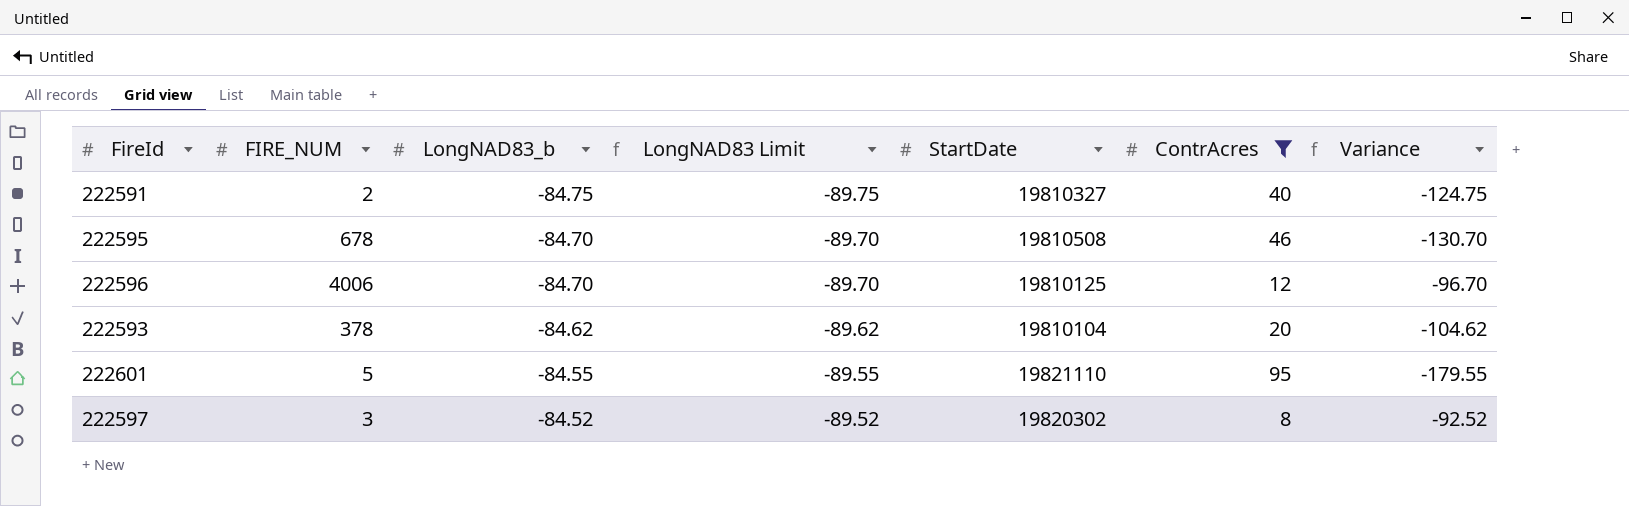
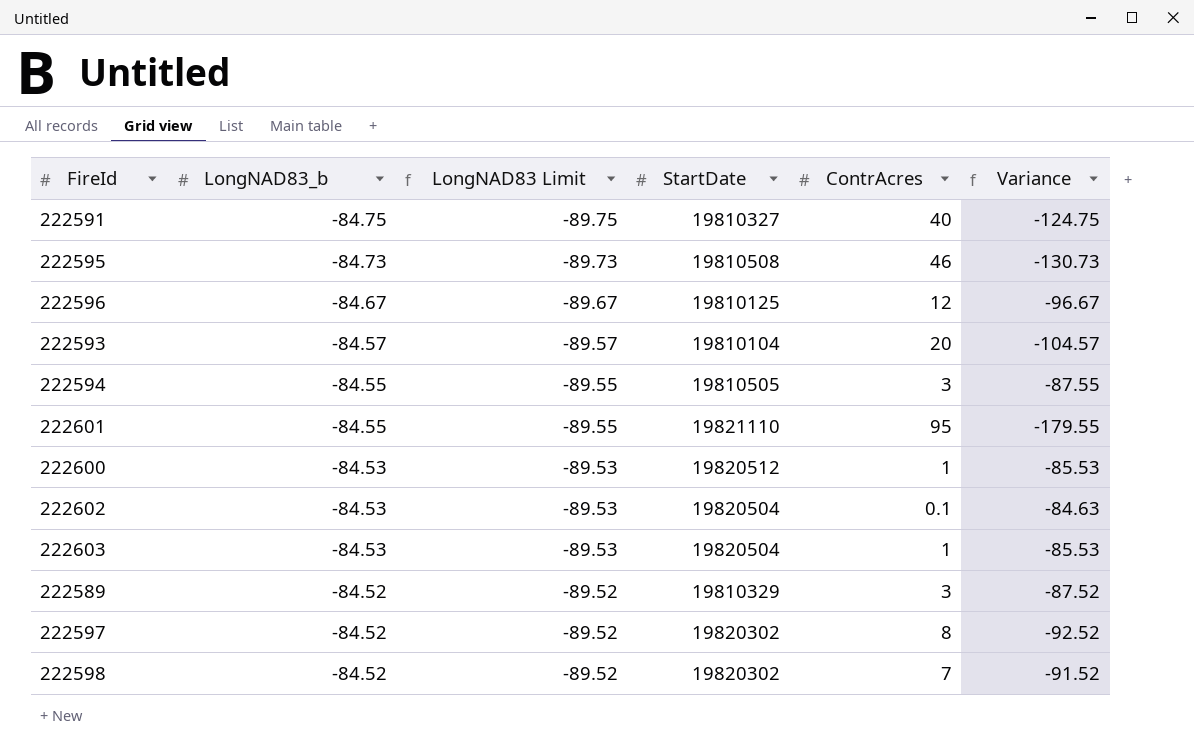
filter: ContrAcres >= 8 -> none
column FIRE_NUM | position: 2 -> none
222595 | LongNAD83_b: -84.70 -> -84.73
222595 | LongNAD83 Limit: -89.70 -> -89.73
222595 | Variance: -130.70 -> -130.73
222596 | LongNAD83_b: -84.70 -> -84.67
222596 | LongNAD83 Limit: -89.70 -> -89.67
222596 | Variance: -96.70 -> -96.67
222593 | LongNAD83_b: -84.62 -> -84.57
222593 | LongNAD83 Limit: -89.62 -> -89.57
222593 | Variance: -104.62 -> -104.57

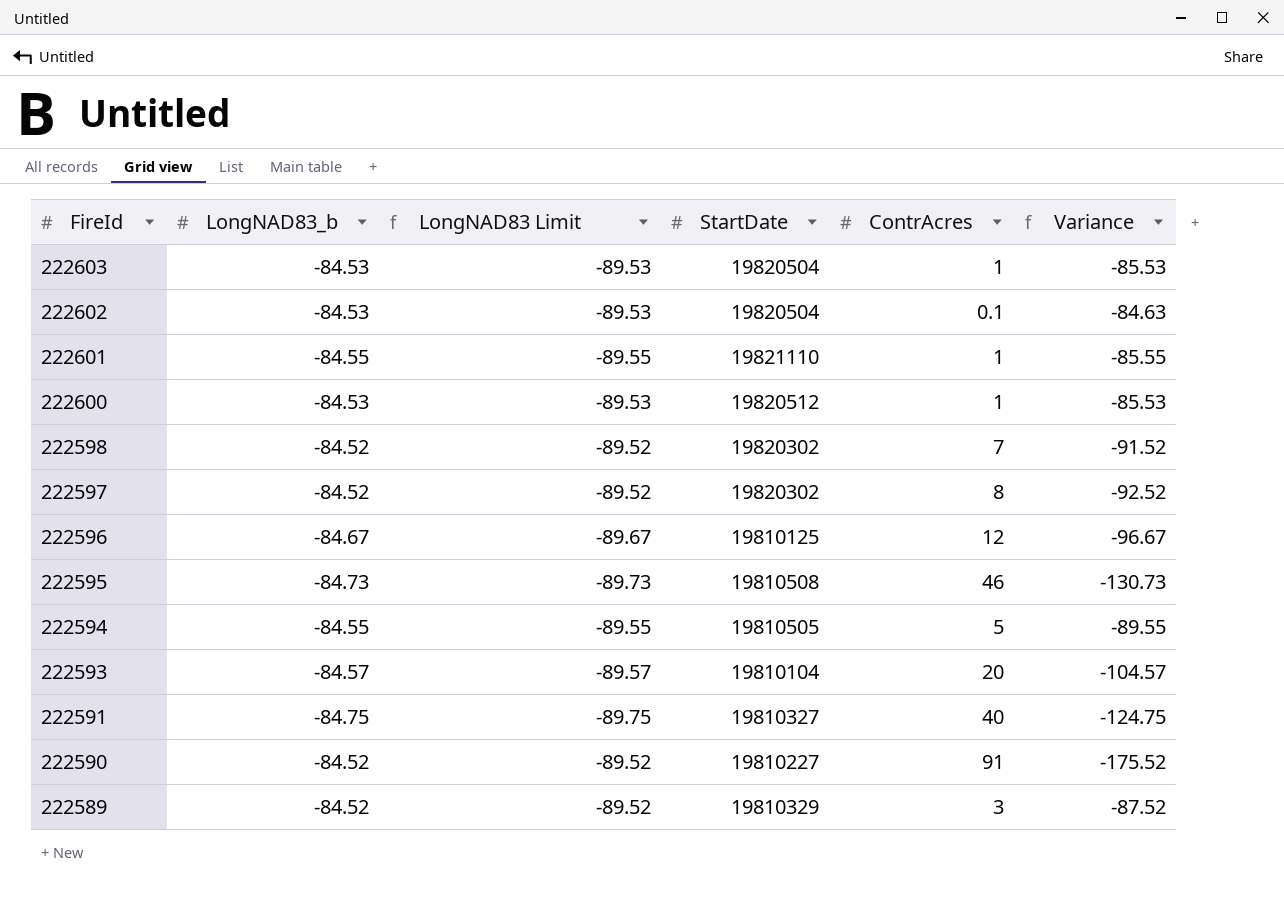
row order: LongNAD83_b ascending -> FireId descending
222601 | ContrAcres: 95 -> 1
222601 | Variance: -179.55 -> -85.55
222594 | ContrAcres: 3 -> 5
222594 | Variance: -87.55 -> -89.55
row 222590: none -> -84.52 | -89.52 | 19810227 | 91 | -175.52

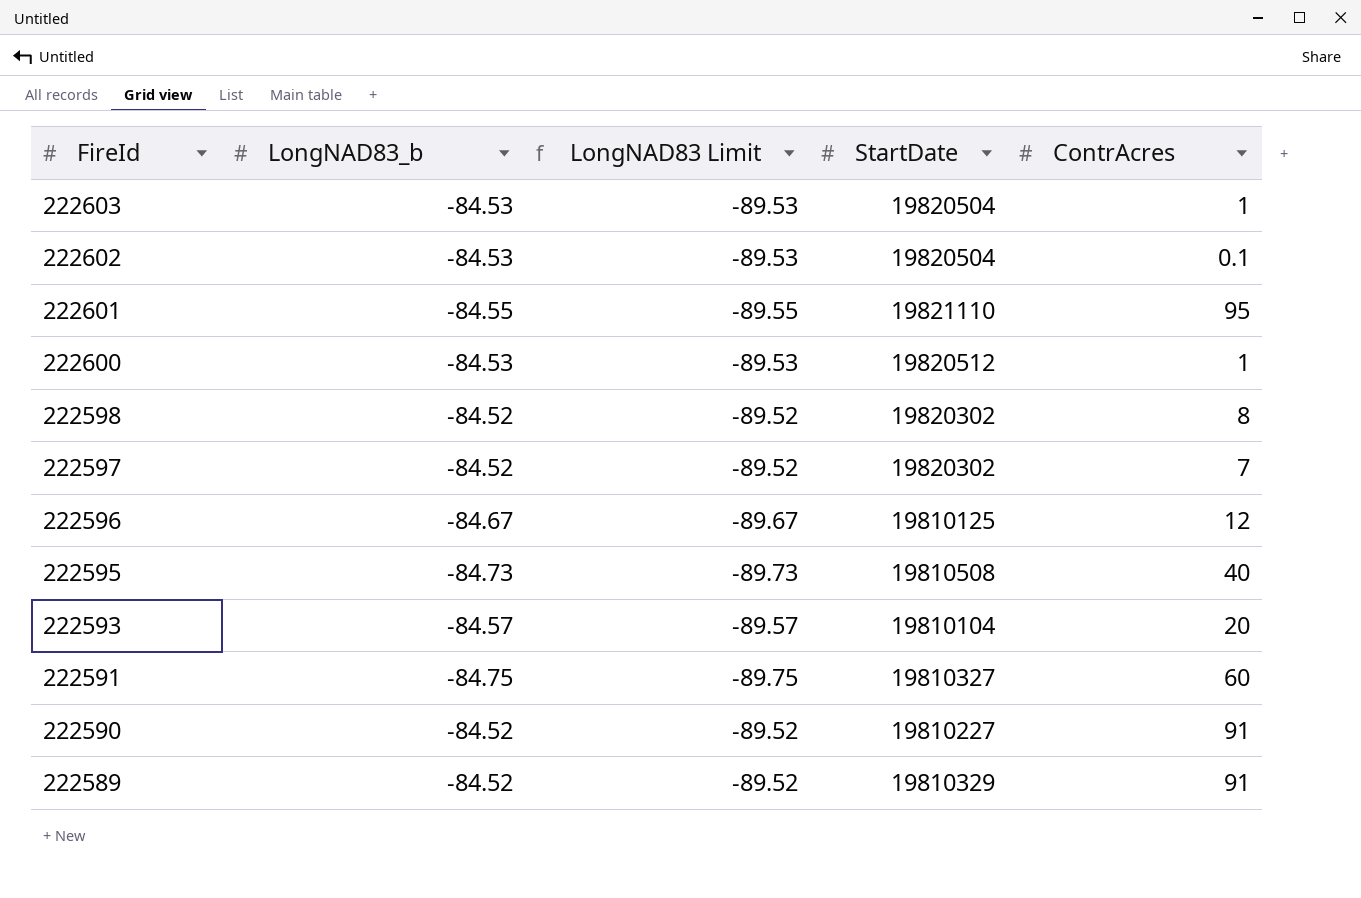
column Variance | formula: [LongNAD83_b] - [ContrAcres] -> none
row 222594: -84.55 | -89.55 | 19810505 | 5 | -89.55 -> none
222601 | ContrAcres: 1 -> 95
222598 | ContrAcres: 7 -> 8
222597 | ContrAcres: 8 -> 7
222595 | ContrAcres: 46 -> 40
222591 | ContrAcres: 40 -> 60
222589 | ContrAcres: 3 -> 91

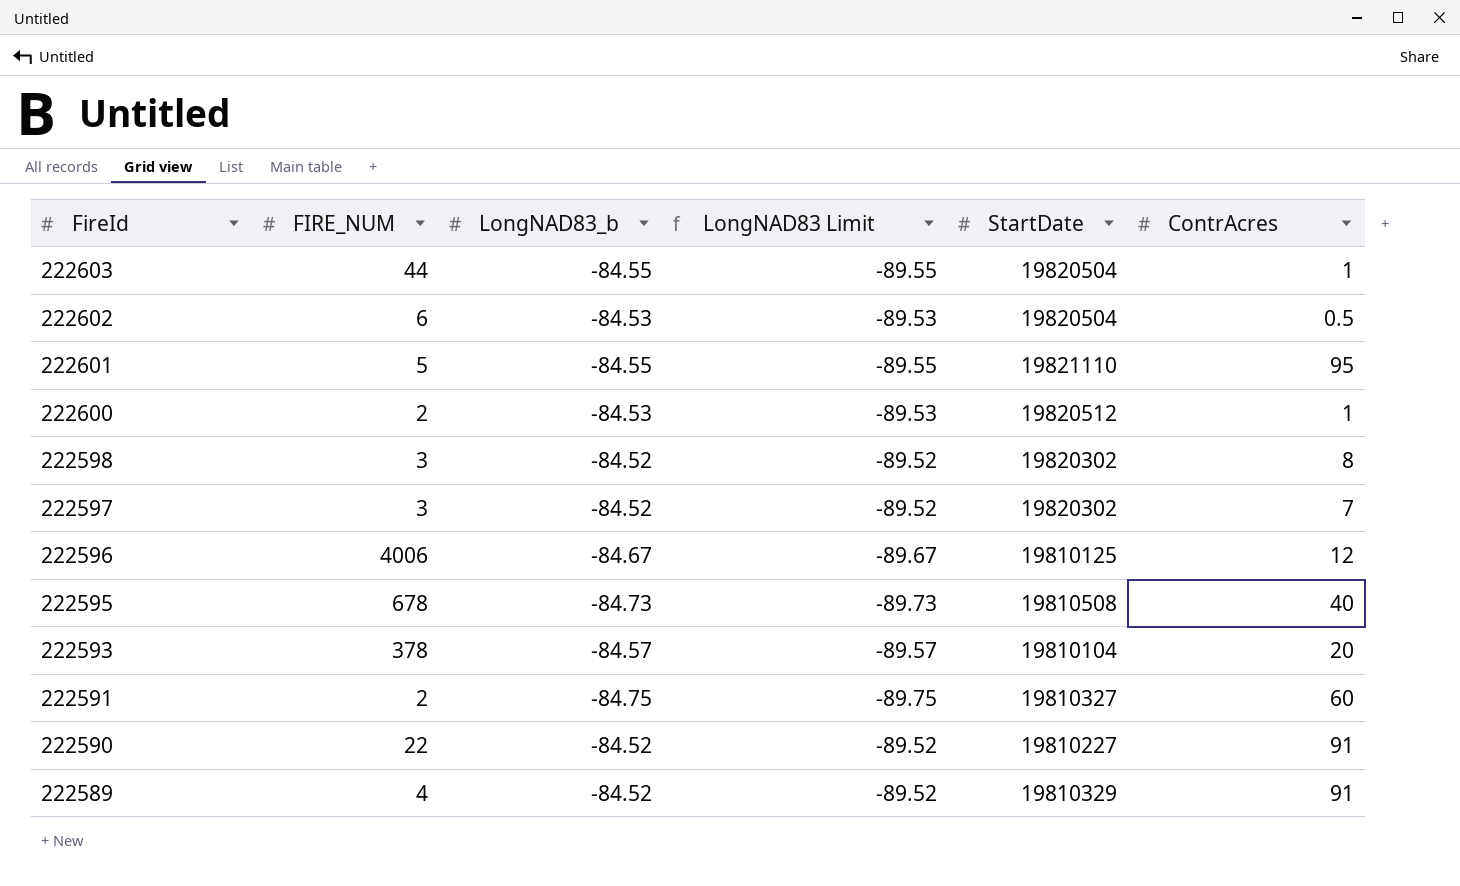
column FIRE_NUM | position: none -> 2
222603 | LongNAD83_b: -84.53 -> -84.55
222603 | LongNAD83 Limit: -89.53 -> -89.55
222602 | ContrAcres: 0.1 -> 0.5

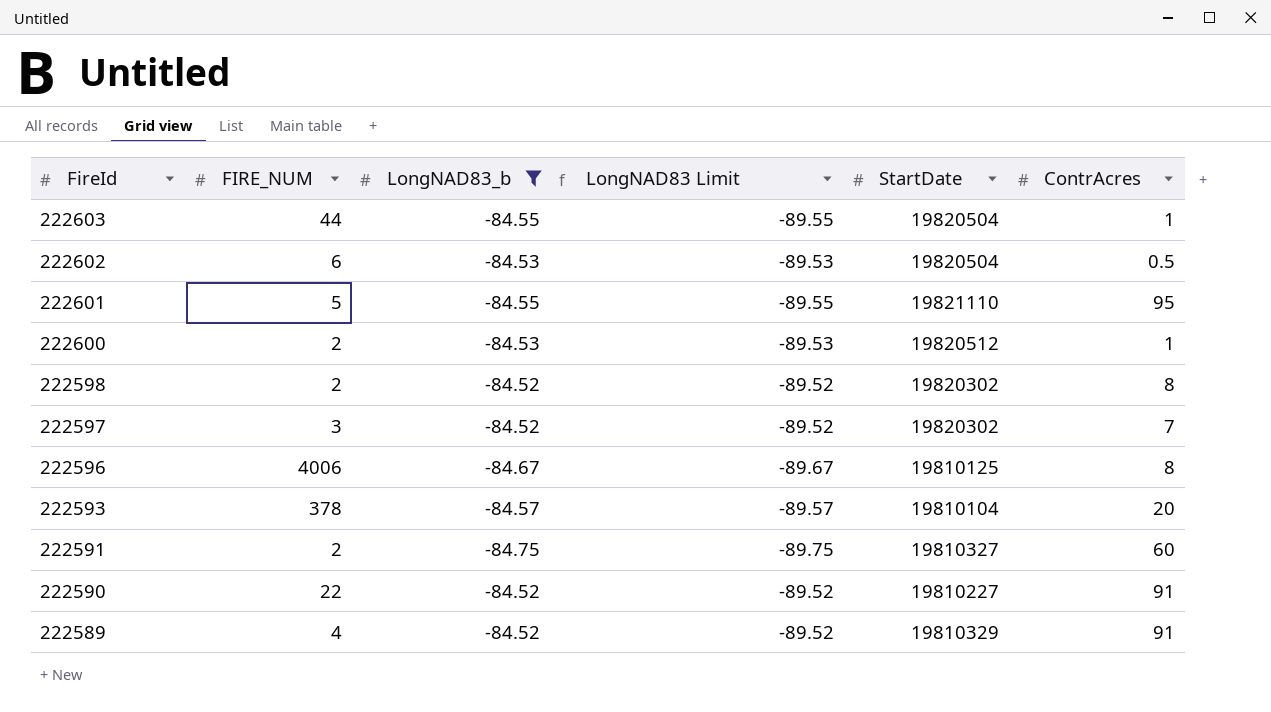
filter: none -> LongNAD83_b != -84.73
222598 | FIRE_NUM: 3 -> 2
222596 | ContrAcres: 12 -> 8

